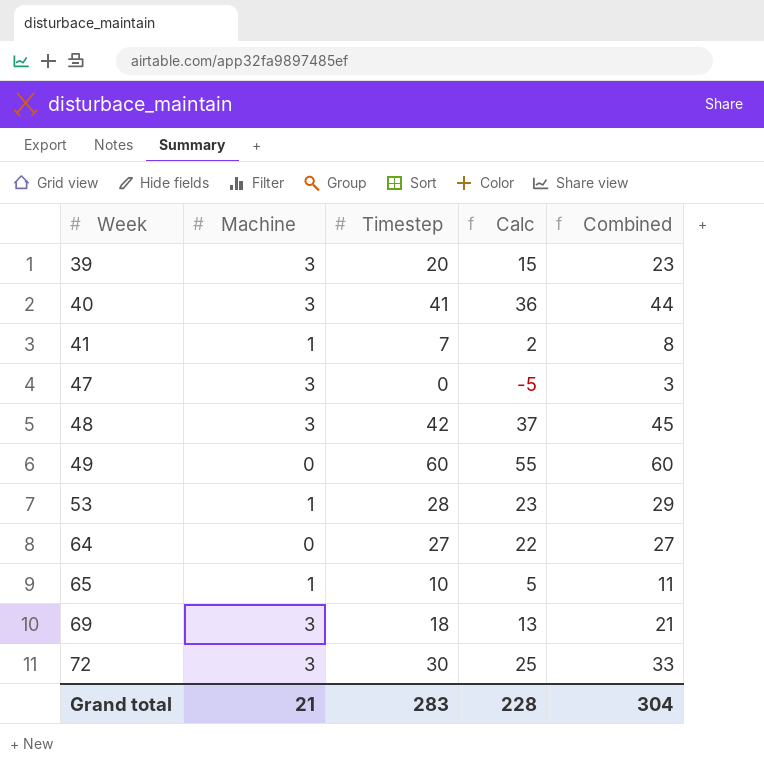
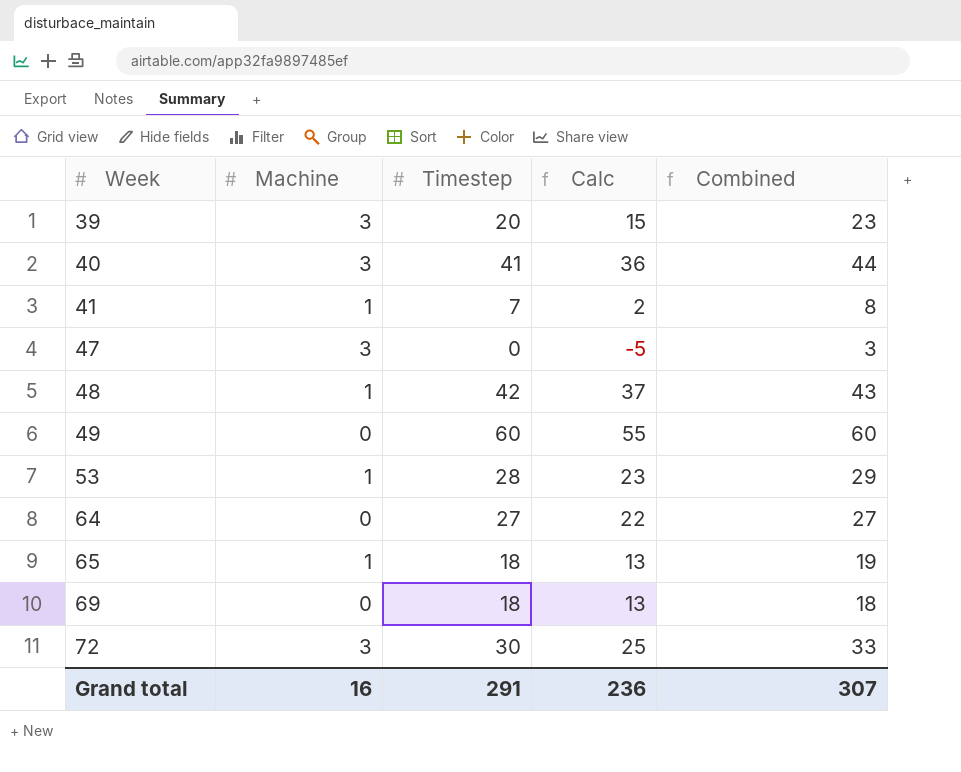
48 | Machine: 3 -> 1
48 | Combined: 45 -> 43
65 | Timestep: 10 -> 18
65 | Calc: 5 -> 13
65 | Combined: 11 -> 19
69 | Machine: 3 -> 0
69 | Combined: 21 -> 18
Grand total | Machine: 21 -> 16
Grand total | Timestep: 283 -> 291
Grand total | Calc: 228 -> 236
Grand total | Combined: 304 -> 307

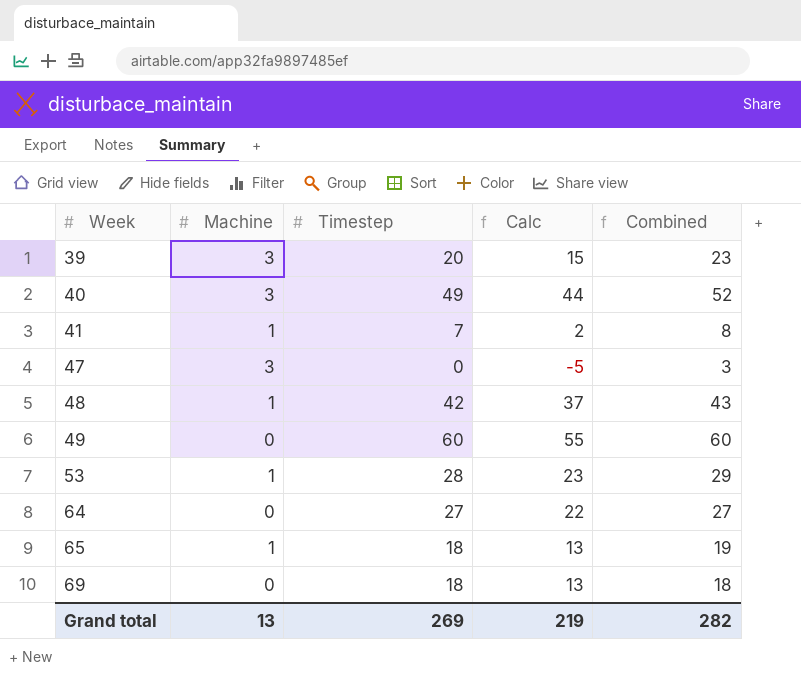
row 72: 3 | 30 | 25 | 33 -> none
40 | Timestep: 41 -> 49
40 | Calc: 36 -> 44
40 | Combined: 44 -> 52
Grand total | Machine: 16 -> 13
Grand total | Timestep: 291 -> 269
Grand total | Calc: 236 -> 219
Grand total | Combined: 307 -> 282

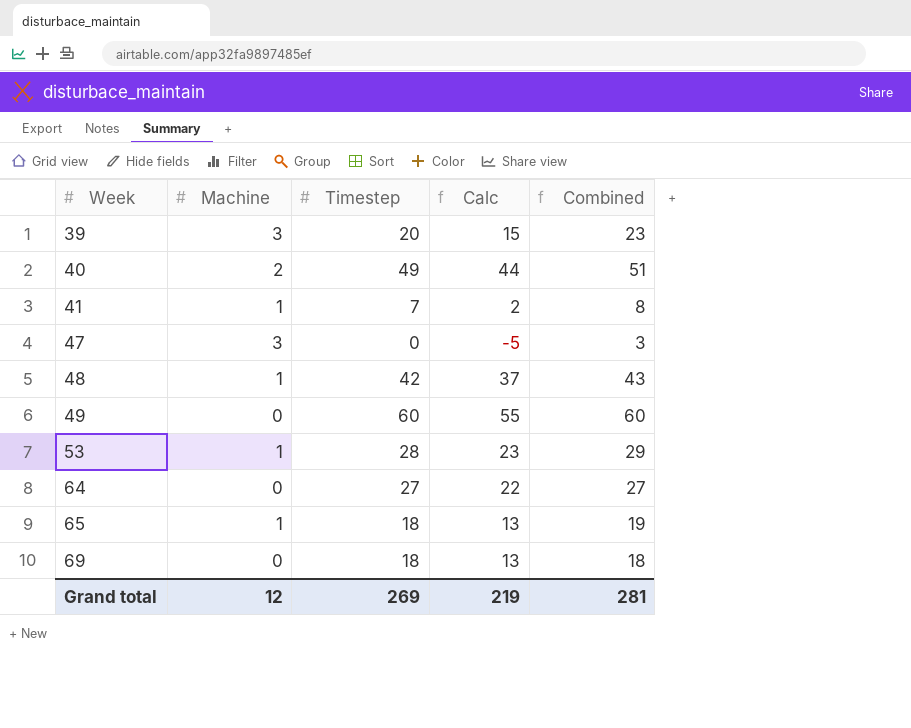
40 | Machine: 3 -> 2
40 | Combined: 52 -> 51
Grand total | Machine: 13 -> 12
Grand total | Combined: 282 -> 281

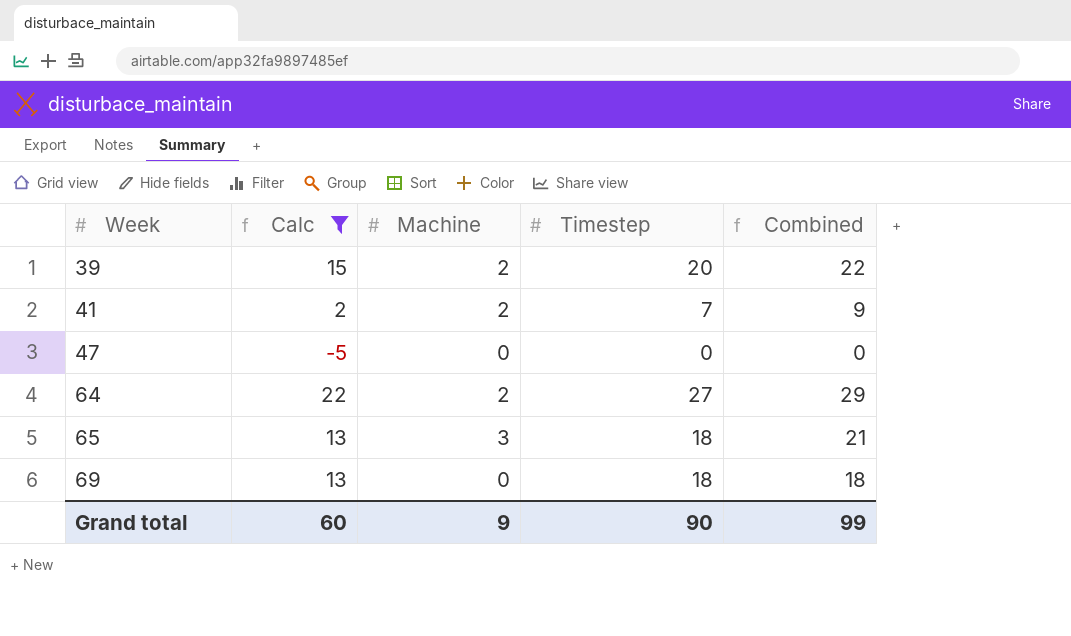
filter: none -> Calc <= 22
column Calc | position: 4 -> 2
39 | Machine: 3 -> 2
39 | Combined: 23 -> 22
41 | Machine: 1 -> 2
41 | Combined: 8 -> 9
47 | Machine: 3 -> 0
47 | Combined: 3 -> 0
64 | Machine: 0 -> 2
64 | Combined: 27 -> 29
65 | Machine: 1 -> 3
65 | Combined: 19 -> 21
Grand total | Calc: 219 -> 60
Grand total | Machine: 12 -> 9
Grand total | Timestep: 269 -> 90
Grand total | Combined: 281 -> 99

